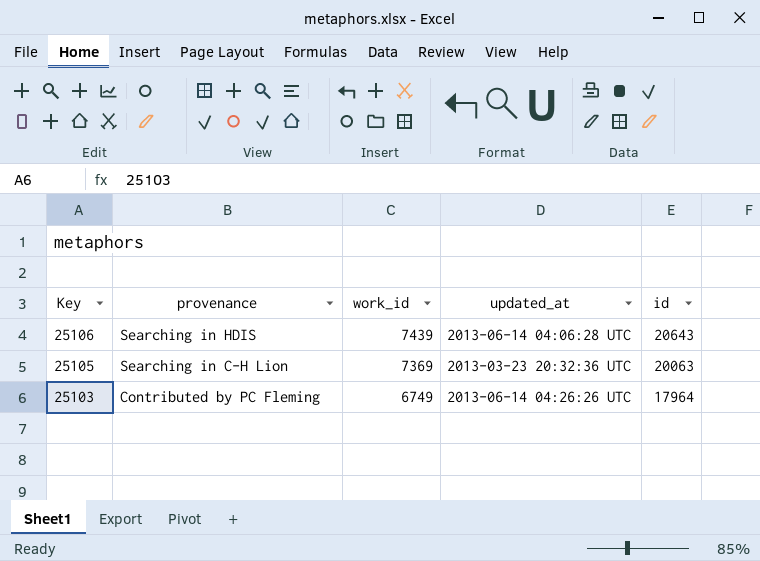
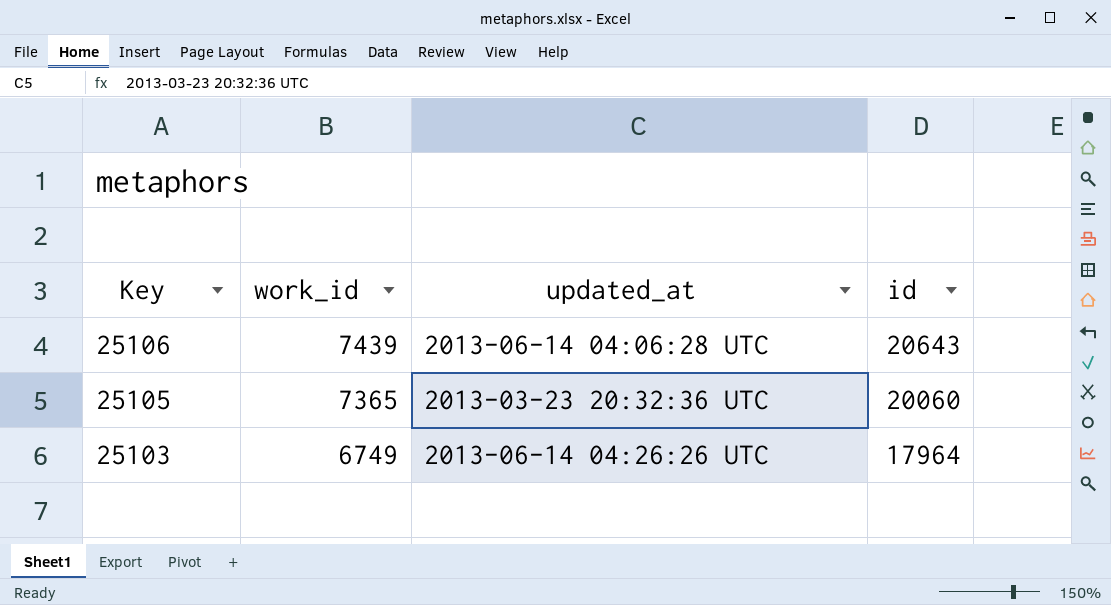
column provenance | position: 2 -> none
25105 | work_id: 7369 -> 7365
25105 | id: 20063 -> 20060

